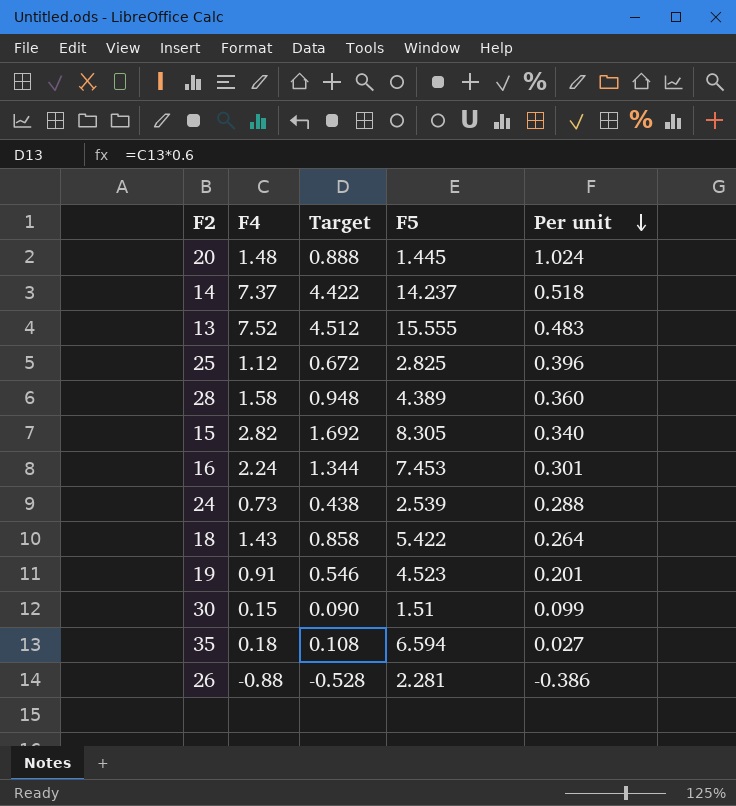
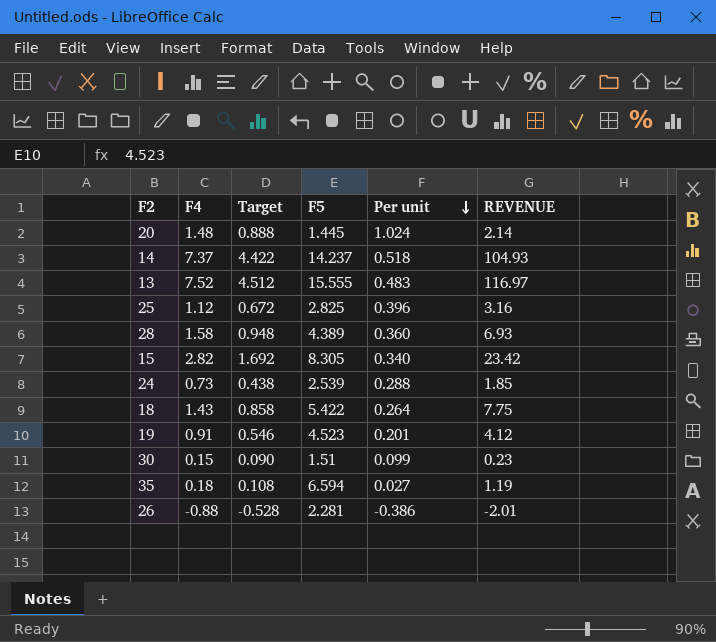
column REVENUE | formula: none -> [F4] * [F5]
row 16: 2.24 | 1.344 | 7.453 | 0.301 -> none

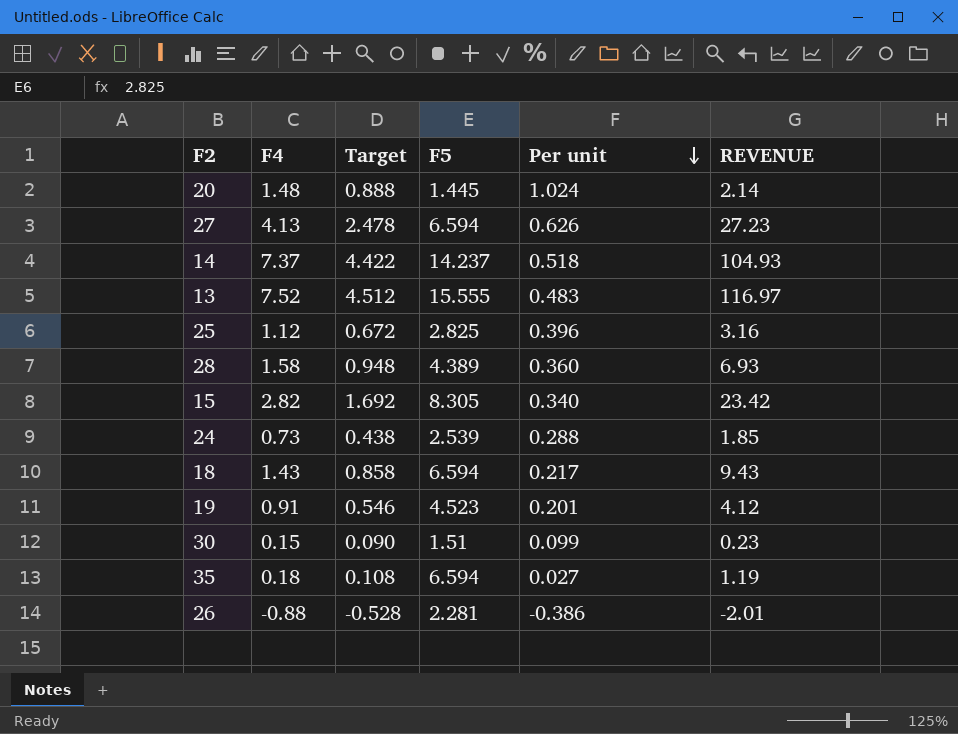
row 27: none -> 4.13 | 2.478 | 6.594 | 0.626 | 27.23
18 | F5: 5.422 -> 6.594
18 | Per unit: 0.264 -> 0.217
18 | REVENUE: 7.75 -> 9.43

